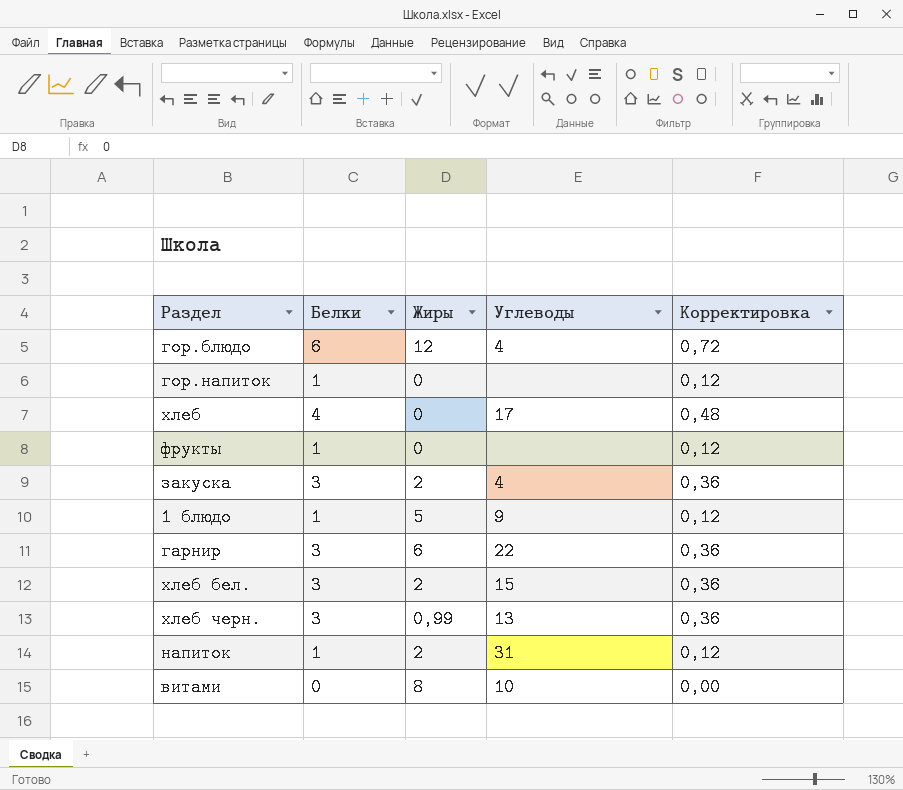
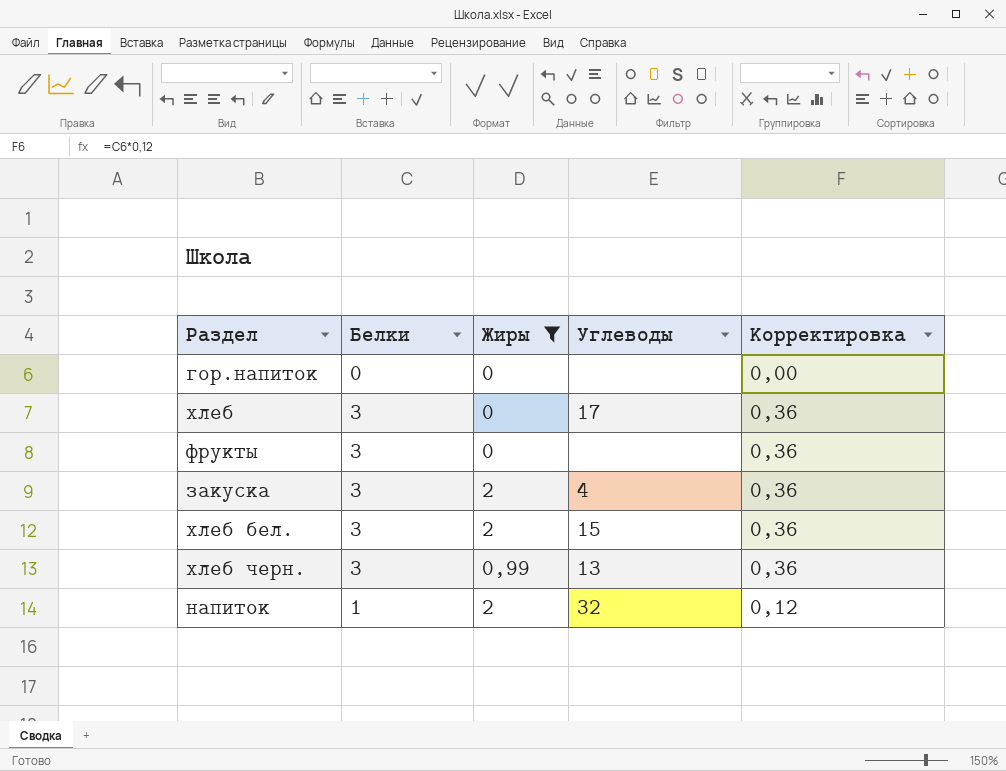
filter: none -> Жиры <= 2
гор.напиток | Белки: 1 -> 0
гор.напиток | Корректировка: 0,12 -> 0,00
хлеб | Белки: 4 -> 3
хлеб | Корректировка: 0,48 -> 0,36
фрукты | Белки: 1 -> 3
фрукты | Корректировка: 0,12 -> 0,36
напиток | Углеводы: 31 -> 32

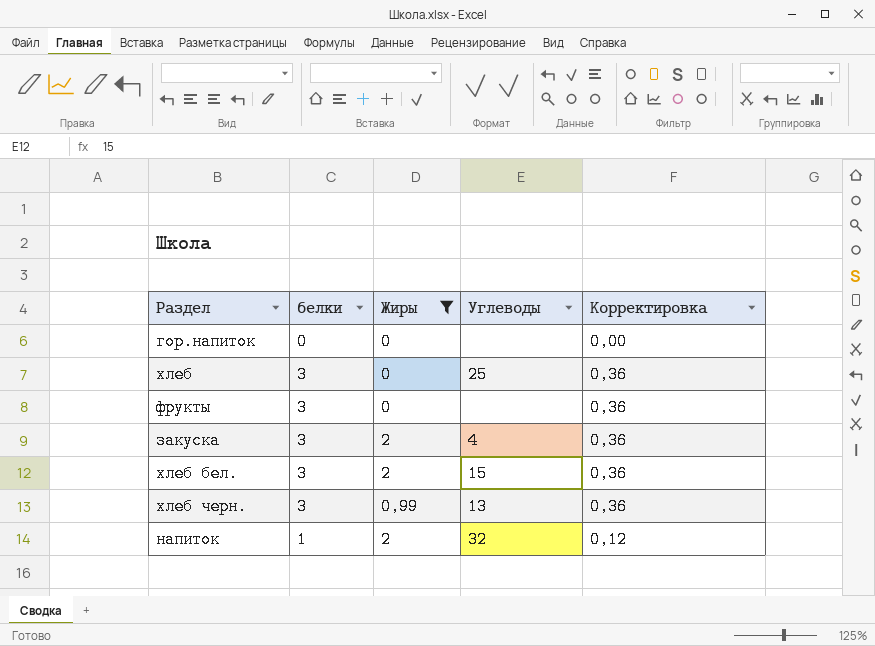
column name: Белки -> белки
хлеб | Углеводы: 17 -> 25

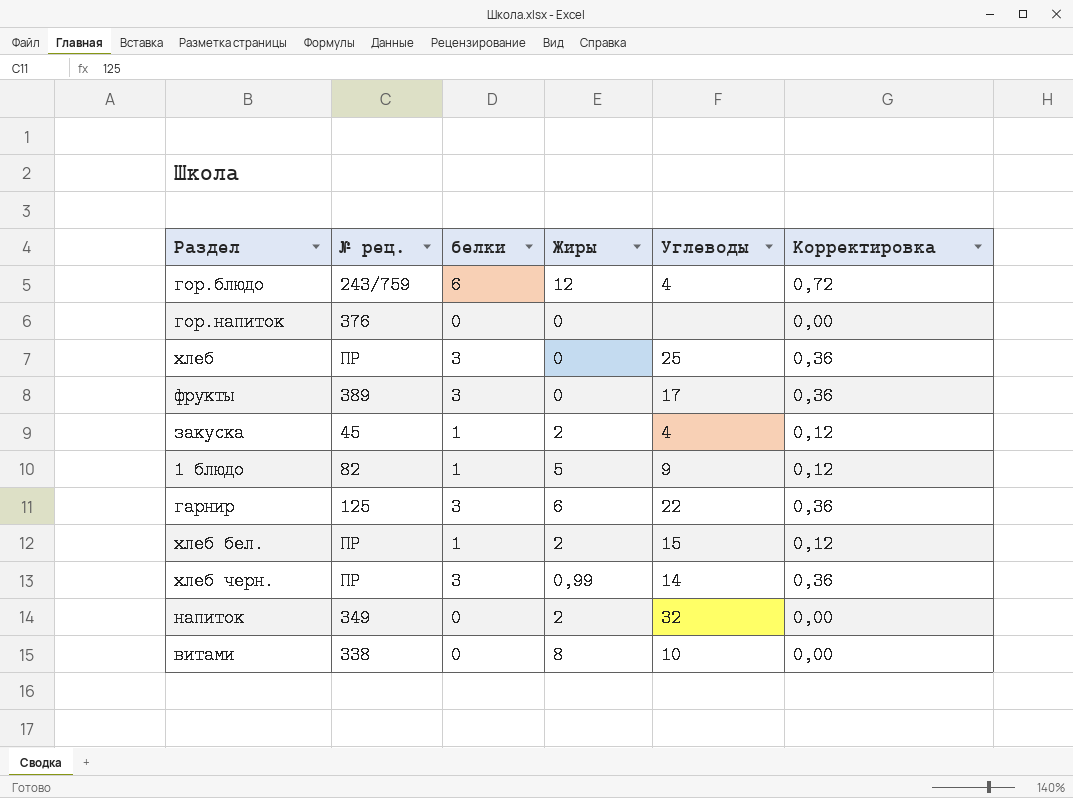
filter: Жиры <= 2 -> none
column № рец. | position: none -> 2
фрукты | Углеводы: none -> 17
закуска | белки: 3 -> 1
закуска | Корректировка: 0,36 -> 0,12
хлеб бел. | белки: 3 -> 1
хлеб бел. | Корректировка: 0,36 -> 0,12
хлеб черн. | Углеводы: 13 -> 14
напиток | белки: 1 -> 0
напиток | Корректировка: 0,12 -> 0,00

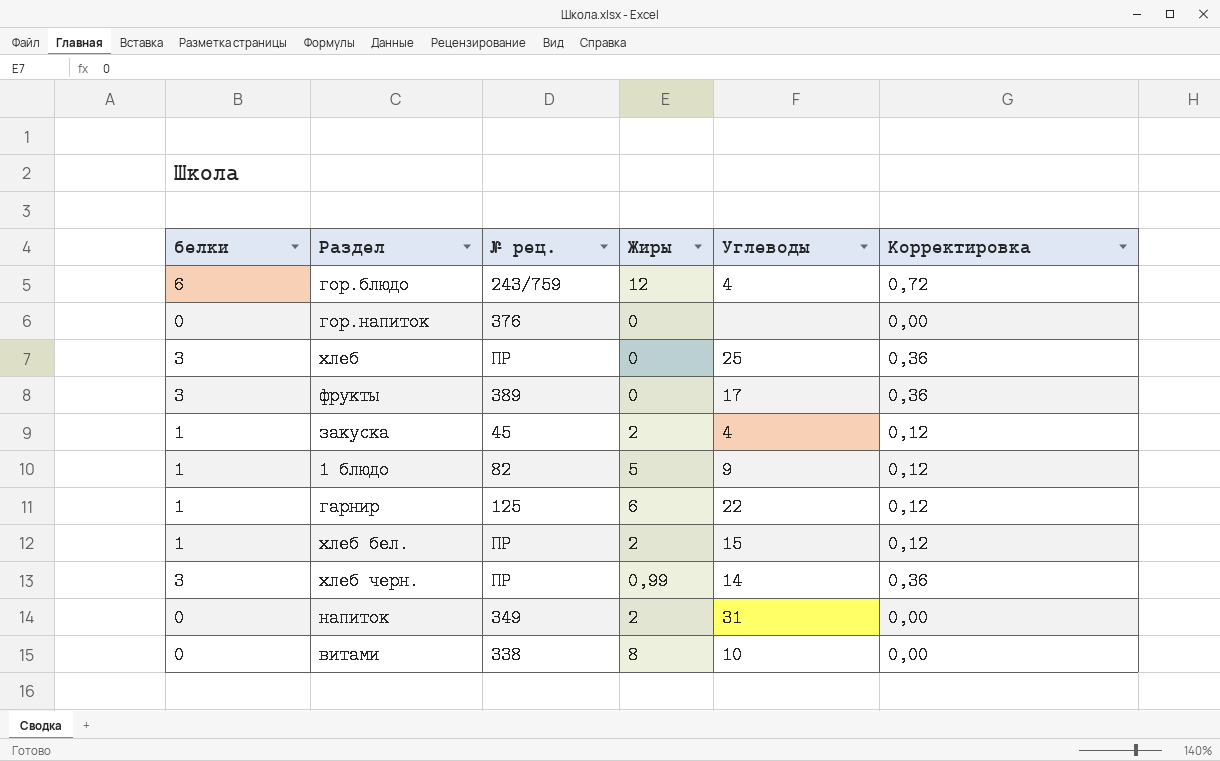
column белки | position: 3 -> 1
гарнир | белки: 3 -> 1
гарнир | Корректировка: 0,36 -> 0,12
напиток | Углеводы: 32 -> 31

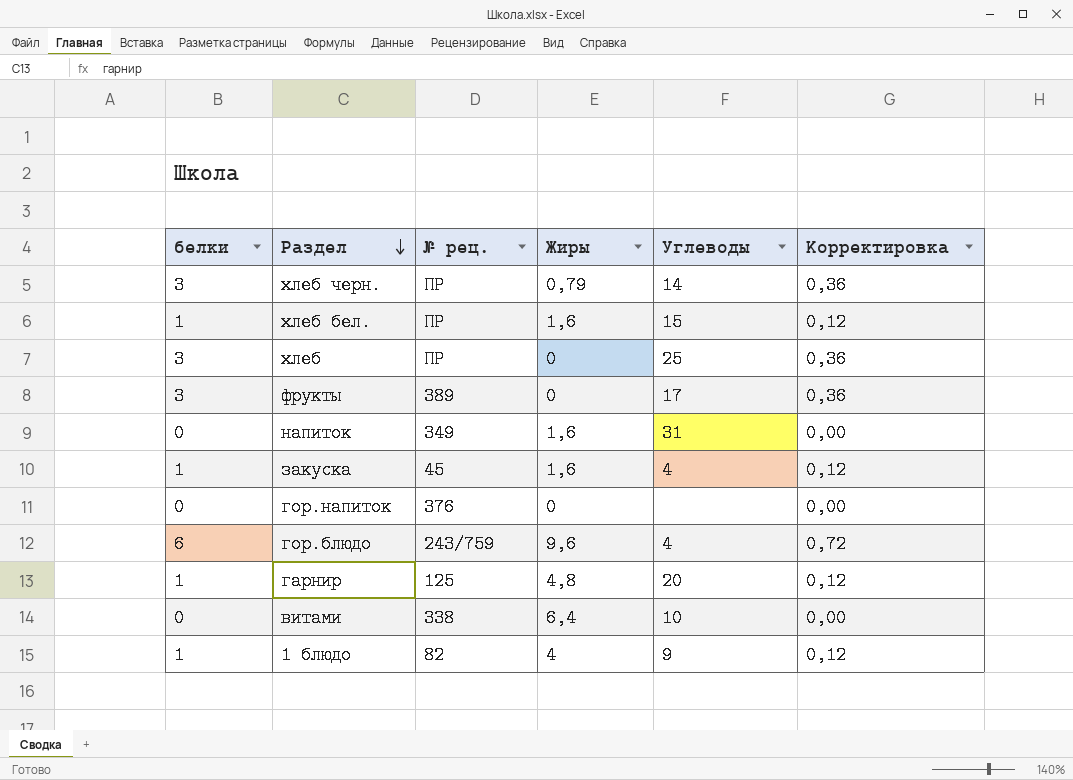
row order: none -> Раздел descending
хлеб черн. | Жиры: 0,99 -> 0,79
хлеб бел. | Жиры: 2 -> 1,6
напиток | Жиры: 2 -> 1,6
закуска | Жиры: 2 -> 1,6
гор.блюдо | Жиры: 12 -> 9,6
гарнир | Жиры: 6 -> 4,8
гарнир | Углеводы: 22 -> 20
витами | Жиры: 8 -> 6,4
1 блюдо | Жиры: 5 -> 4

